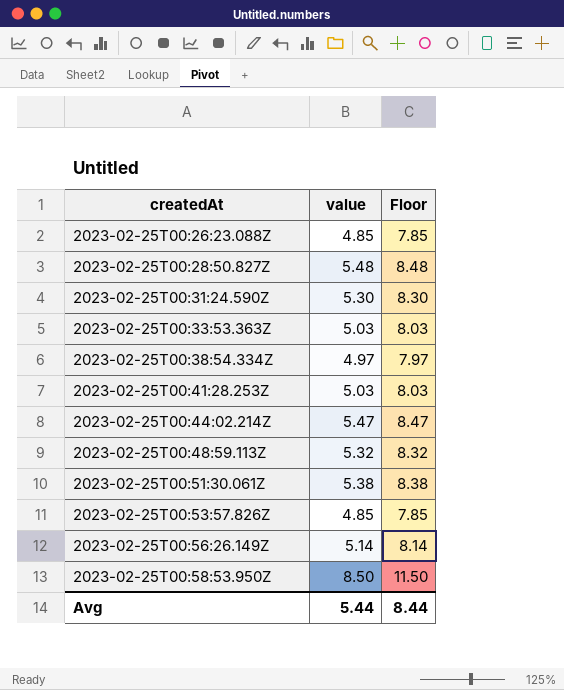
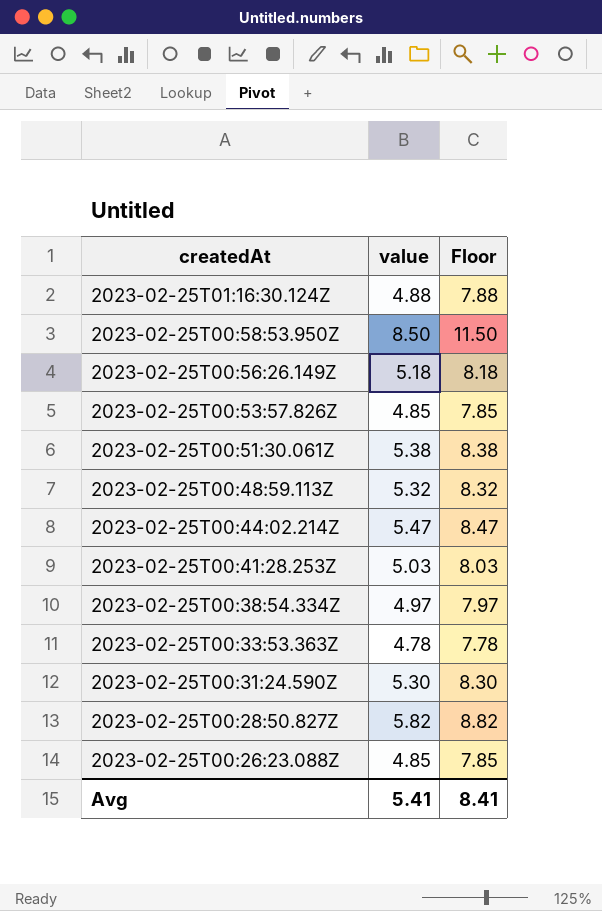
row order: createdAt ascending -> createdAt descending
row 2023-02-25T01:16:30.124Z: none -> 4.88 | 7.88
2023-02-25T00:56:26.149Z | value: 5.14 -> 5.18
2023-02-25T00:56:26.149Z | Floor: 8.14 -> 8.18
2023-02-25T00:33:53.363Z | value: 5.03 -> 4.78
2023-02-25T00:33:53.363Z | Floor: 8.03 -> 7.78
2023-02-25T00:28:50.827Z | value: 5.48 -> 5.82
2023-02-25T00:28:50.827Z | Floor: 8.48 -> 8.82
Avg | value: 5.44 -> 5.41
Avg | Floor: 8.44 -> 8.41

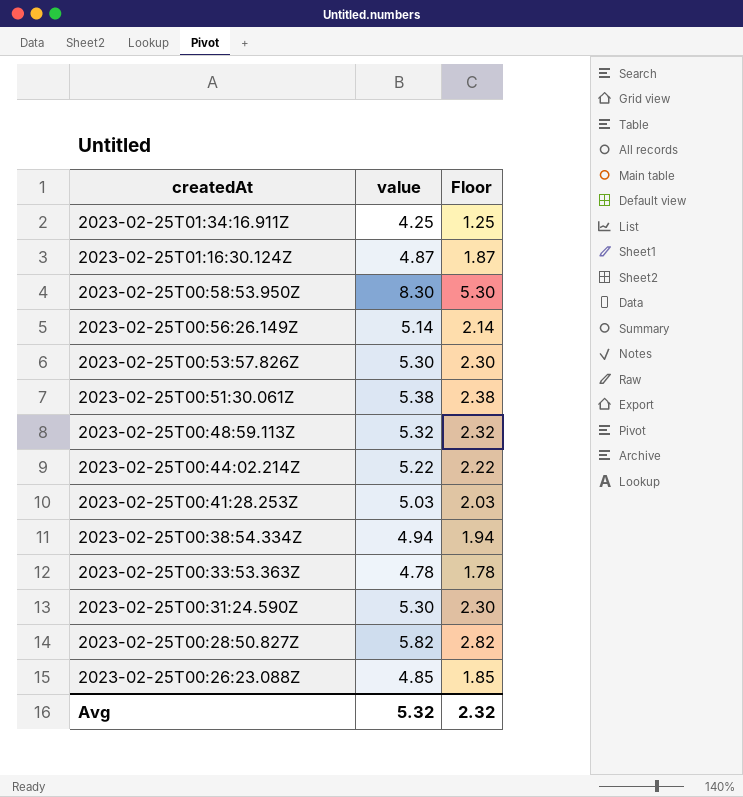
column Floor | formula: [value] + 3 -> [value] - 3
row 2023-02-25T01:34:16.911Z: none -> 4.25 | 1.25
2023-02-25T01:16:30.124Z | value: 4.88 -> 4.87
2023-02-25T00:58:53.950Z | value: 8.50 -> 8.30
2023-02-25T00:56:26.149Z | value: 5.18 -> 5.14
2023-02-25T00:53:57.826Z | value: 4.85 -> 5.30
2023-02-25T00:44:02.214Z | value: 5.47 -> 5.22
2023-02-25T00:38:54.334Z | value: 4.97 -> 4.94
Avg | value: 5.41 -> 5.32
Avg | Floor: 8.41 -> 2.32

